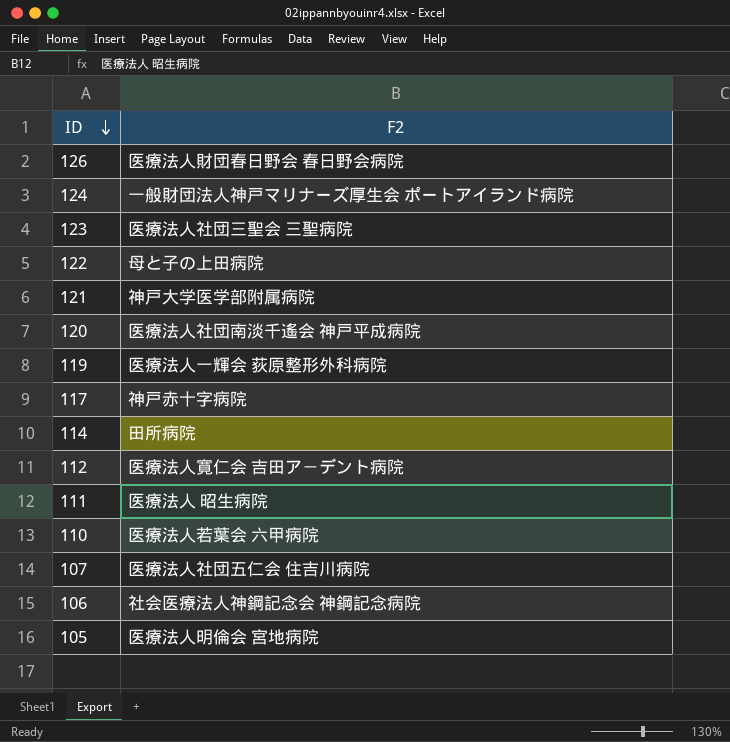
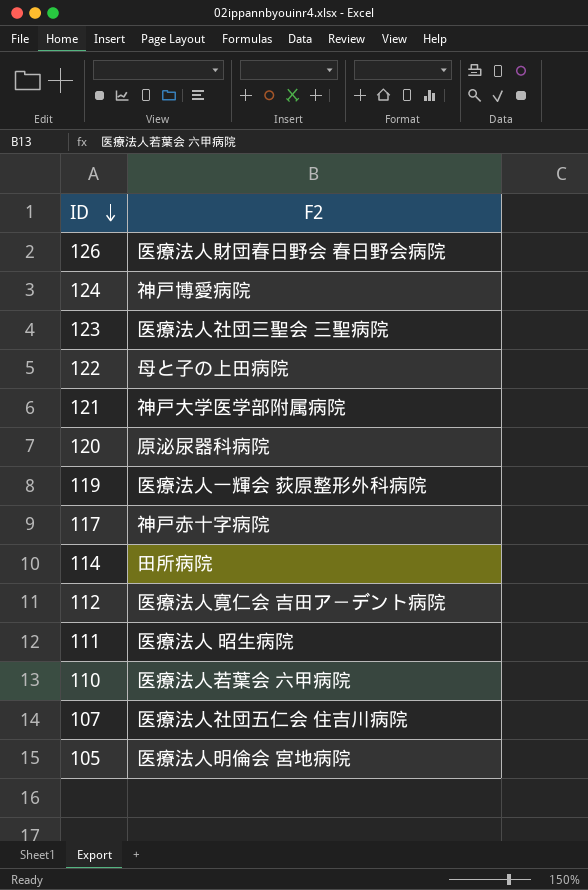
row 106: 社会医療法人神鋼記念会 神鋼記念病院 -> none
124 | F2: 一般財団法人神戸マリナーズ厚生会 ポートアイランド病院 -> 神戸博愛病院
120 | F2: 医療法人社団南淡千遙会 神戸平成病院 -> 原泌尿器科病院

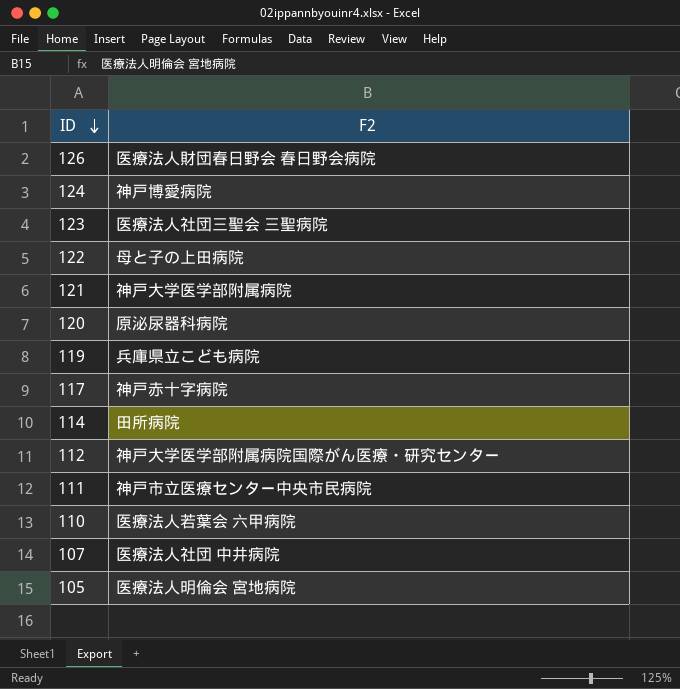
119 | F2: 医療法人一輝会 荻原整形外科病院 -> 兵庫県立こども病院
112 | F2: 医療法人寛仁会 吉田ア－デント病院 -> 神戸大学医学部附属病院国際がん医療・研究センター
111 | F2: 医療法人 昭生病院 -> 神戸市立医療センター中央市民病院
107 | F2: 医療法人社団五仁会 住吉川病院 -> 医療法人社団 中井病院

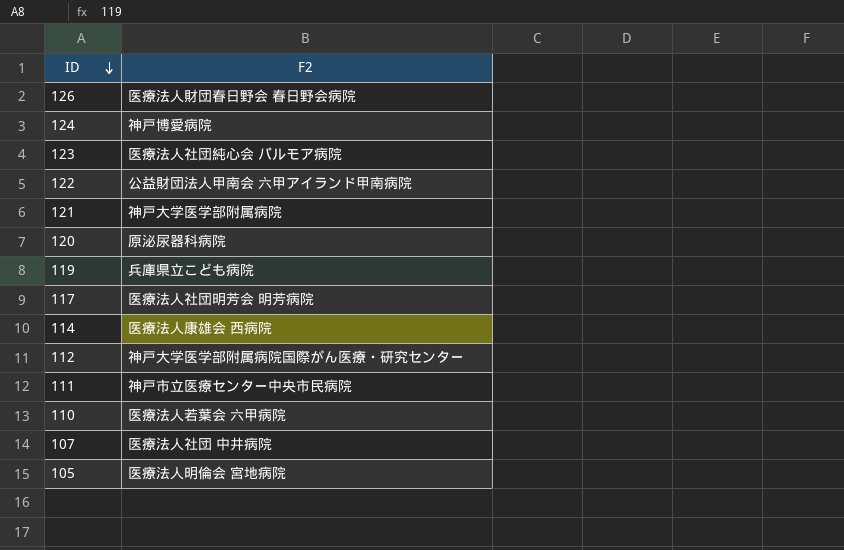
123 | F2: 医療法人社団三聖会 三聖病院 -> 医療法人社団純心会 パルモア病院
122 | F2: 母と子の上田病院 -> 公益財団法人甲南会 六甲アイランド甲南病院
117 | F2: 神戸赤十字病院 -> 医療法人社団明芳会 明芳病院
114 | F2: 田所病院 -> 医療法人康雄会 西病院

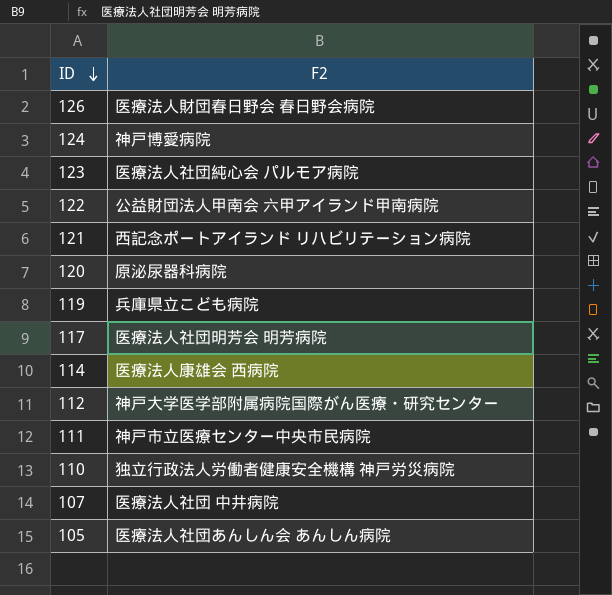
121 | F2: 神戸大学医学部附属病院 -> 西記念ポートアイランド リハビリテーション病院
110 | F2: 医療法人若葉会 六甲病院 -> 独立行政法人労働者健康安全機構 神戸労災病院
105 | F2: 医療法人明倫会 宮地病院 -> 医療法人社団あんしん会 あんしん病院

